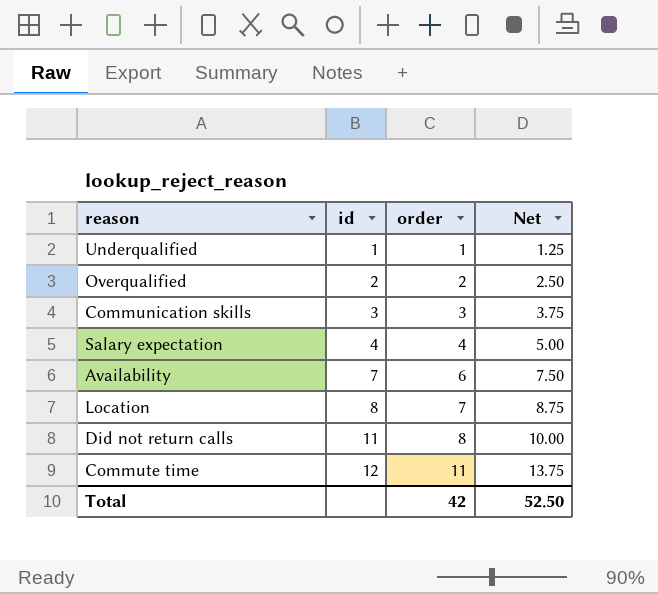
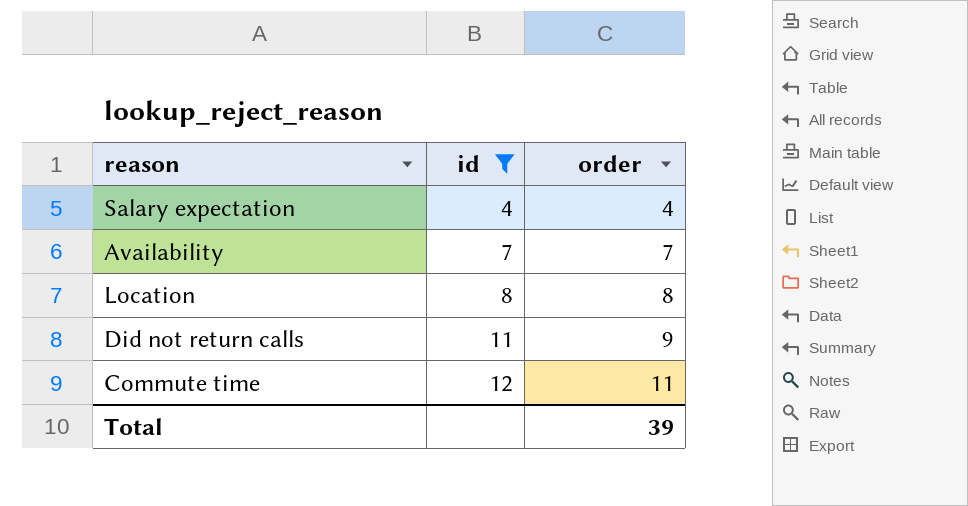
filter: none -> id >= 4
column Net | formula: [order] * 1.25 -> none
Availability | order: 6 -> 7
Location | order: 7 -> 8
Did not return calls | order: 8 -> 9
Total | order: 42 -> 39

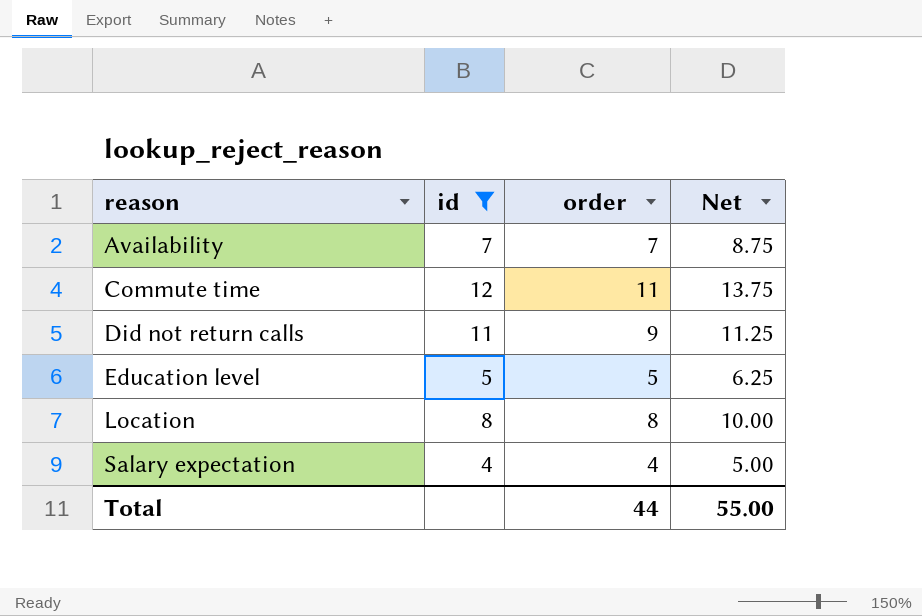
row order: id ascending -> reason ascending
column Net | formula: none -> [order] * 1.25
row Education level: none -> 5 | 5 | 6.25
Total | order: 39 -> 44

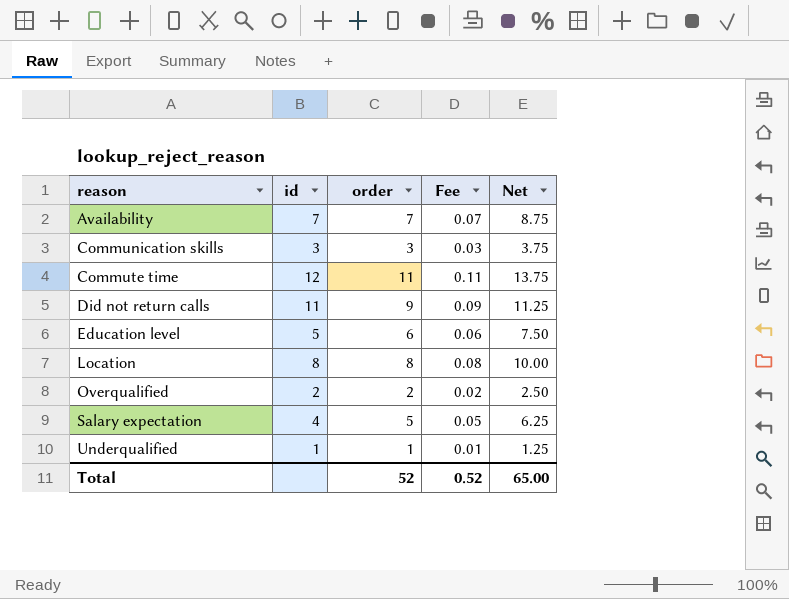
filter: id >= 4 -> none
column Fee | formula: none -> [order] * 0.01
Education level | order: 5 -> 6
Education level | Net: 6.25 -> 7.50
Salary expectation | order: 4 -> 5
Salary expectation | Net: 5.00 -> 6.25
Total | order: 44 -> 52
Total | Net: 55.00 -> 65.00

